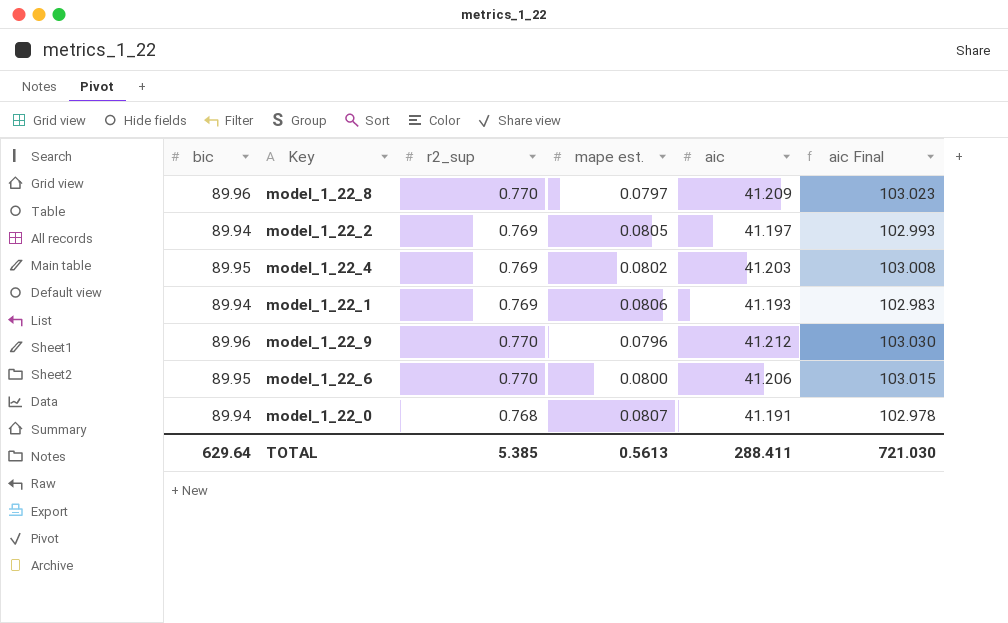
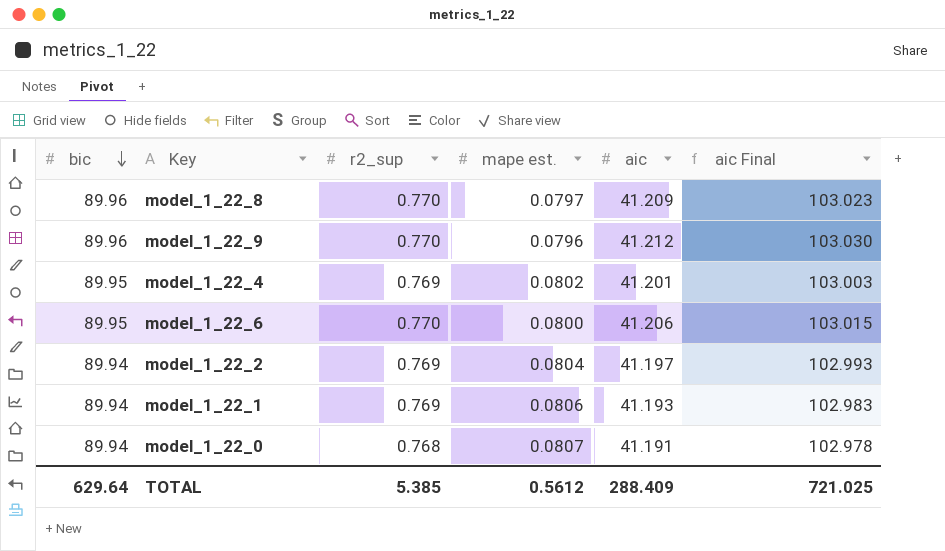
row order: none -> bic descending
model_1_22_4 | aic: 41.203 -> 41.201
model_1_22_4 | aic Final: 103.008 -> 103.003
model_1_22_2 | mape est.: 0.0805 -> 0.0804
TOTAL | mape est.: 0.5613 -> 0.5612
TOTAL | aic: 288.411 -> 288.409
TOTAL | aic Final: 721.030 -> 721.025

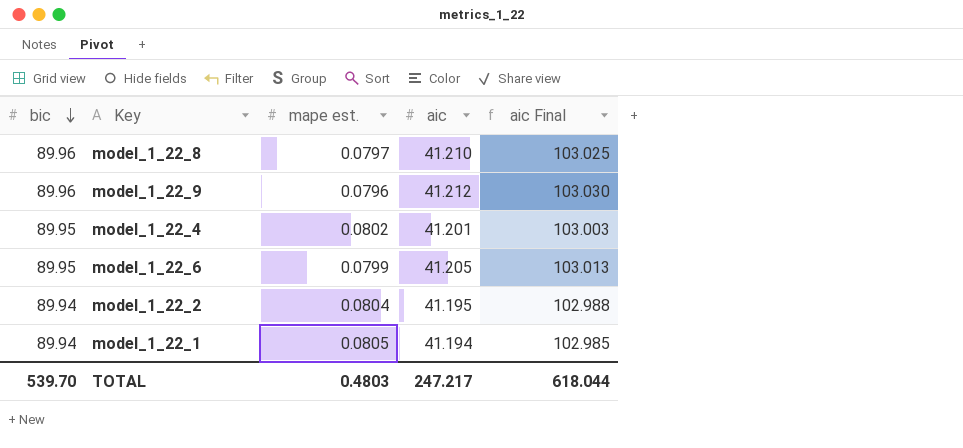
column r2_sup | position: 3 -> none
row model_1_22_0: 89.94 | 0.768 | 0.0807 | 41.191 | 102.978 -> none
model_1_22_8 | aic: 41.209 -> 41.210
model_1_22_8 | aic Final: 103.023 -> 103.025
model_1_22_6 | mape est.: 0.0800 -> 0.0799
model_1_22_6 | aic: 41.206 -> 41.205
model_1_22_6 | aic Final: 103.015 -> 103.013
model_1_22_2 | aic: 41.197 -> 41.195
model_1_22_2 | aic Final: 102.993 -> 102.988
model_1_22_1 | mape est.: 0.0806 -> 0.0805
model_1_22_1 | aic: 41.193 -> 41.194
model_1_22_1 | aic Final: 102.983 -> 102.985
TOTAL | bic: 629.64 -> 539.70
TOTAL | mape est.: 0.5612 -> 0.4803
TOTAL | aic: 288.409 -> 247.217
TOTAL | aic Final: 721.025 -> 618.044

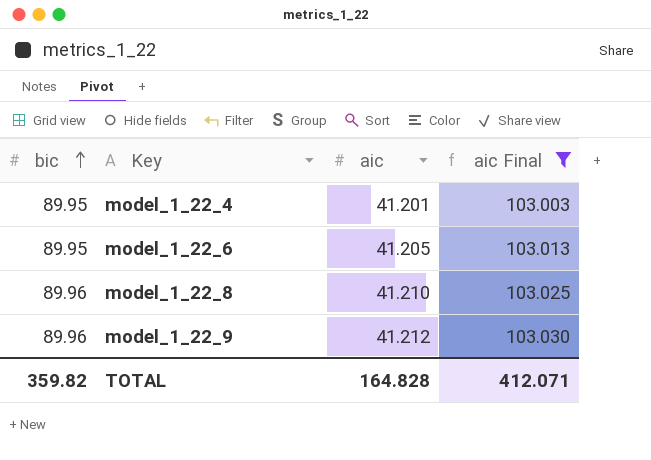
filter: none -> aic Final >= 103.003
row order: bic descending -> bic ascending
column mape est. | position: 3 -> none
TOTAL | bic: 539.70 -> 359.82
TOTAL | aic: 247.217 -> 164.828
TOTAL | aic Final: 618.044 -> 412.071

